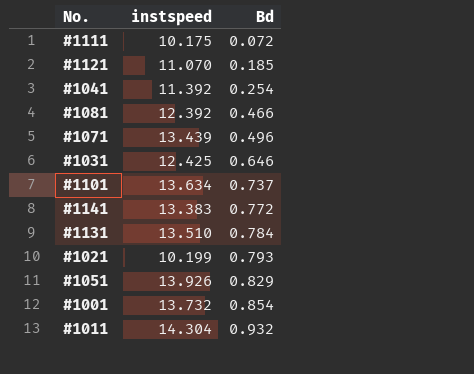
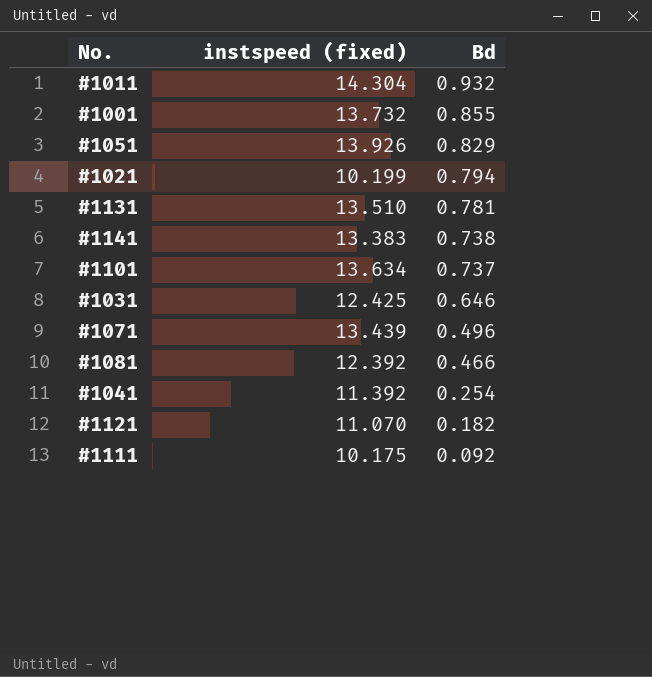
row order: Bd ascending -> Bd descending
column name: instspeed -> instspeed (fixed)
#1001 | Bd: 0.854 -> 0.855
#1021 | Bd: 0.793 -> 0.794
#1131 | Bd: 0.784 -> 0.781
#1141 | Bd: 0.772 -> 0.738
#1121 | Bd: 0.185 -> 0.182
#1111 | Bd: 0.072 -> 0.092

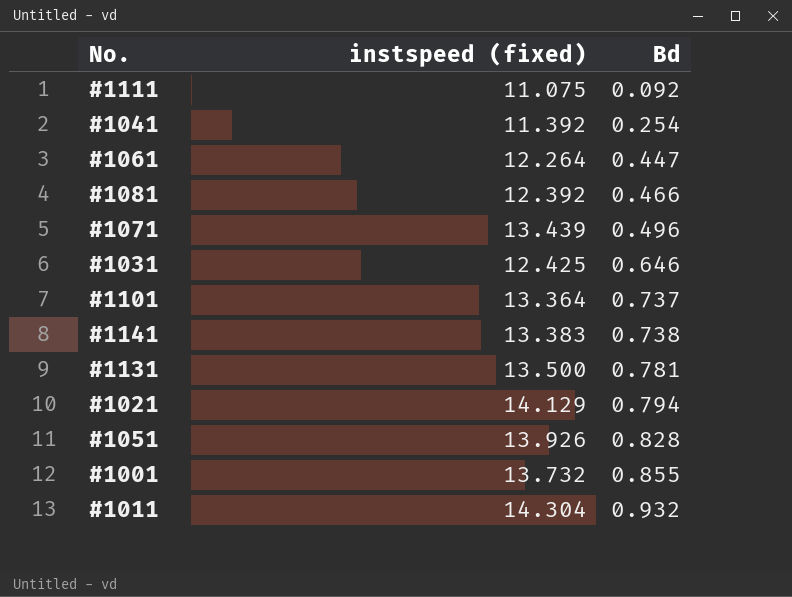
row order: Bd descending -> Bd ascending
row #1121: 11.070 | 0.182 -> none
#1111 | instspeed (fixed): 10.175 -> 11.075
row #1061: none -> 12.264 | 0.447
#1101 | instspeed (fixed): 13.634 -> 13.364
#1131 | instspeed (fixed): 13.510 -> 13.500
#1021 | instspeed (fixed): 10.199 -> 14.129
#1051 | Bd: 0.829 -> 0.828

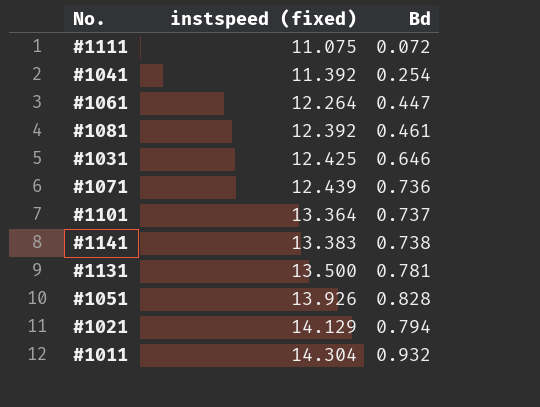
row order: Bd ascending -> instspeed (fixed) ascending
row #1001: 13.732 | 0.855 -> none
#1111 | Bd: 0.092 -> 0.072
#1081 | Bd: 0.466 -> 0.461
#1071 | instspeed (fixed): 13.439 -> 12.439
#1071 | Bd: 0.496 -> 0.736

